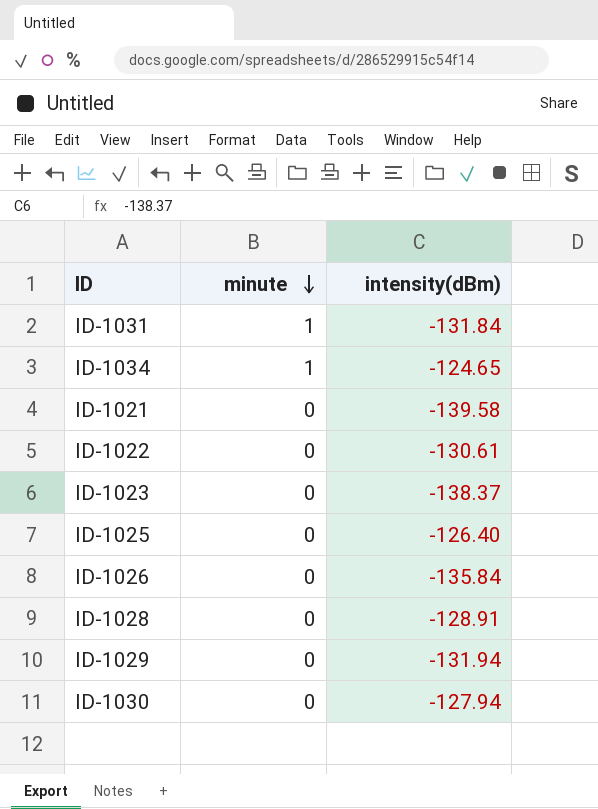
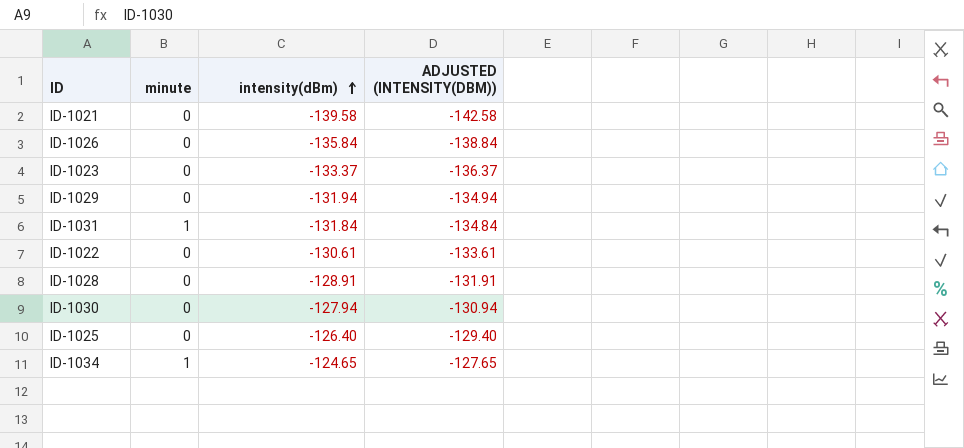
row order: minute descending -> intensity(dBm) ascending
column ADJUSTED (INTENSITY(DBM)) | formula: none -> [intensity(dBm)] - 3
ID-1023 | intensity(dBm): -138.37 -> -133.37

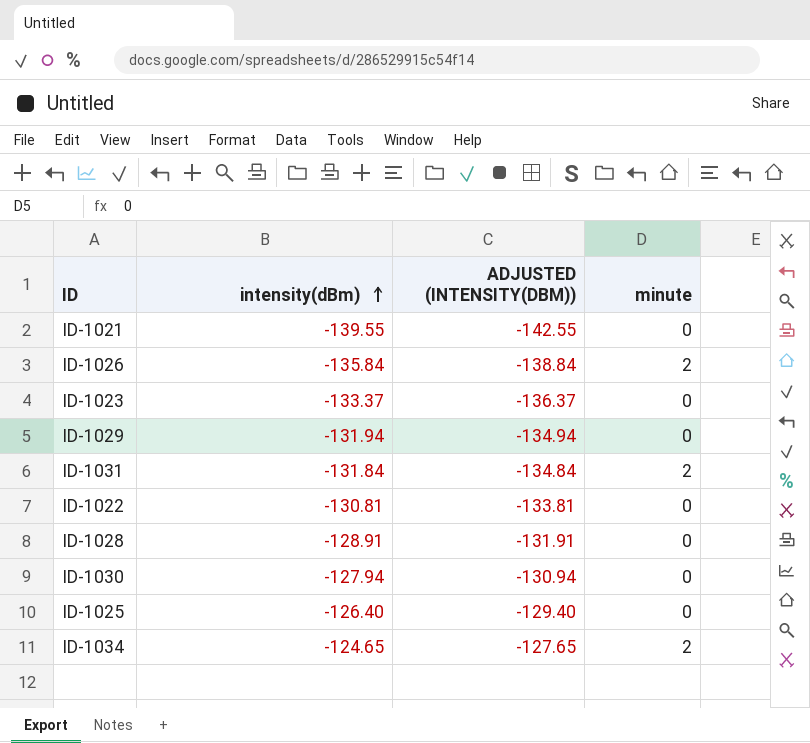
column minute | position: 2 -> 4
ID-1021 | intensity(dBm): -139.58 -> -139.55
ID-1021 | ADJUSTED (INTENSITY(DBM)): -142.58 -> -142.55
ID-1026 | minute: 0 -> 2
ID-1031 | minute: 1 -> 2
ID-1022 | intensity(dBm): -130.61 -> -130.81
ID-1022 | ADJUSTED (INTENSITY(DBM)): -133.61 -> -133.81
ID-1034 | minute: 1 -> 2

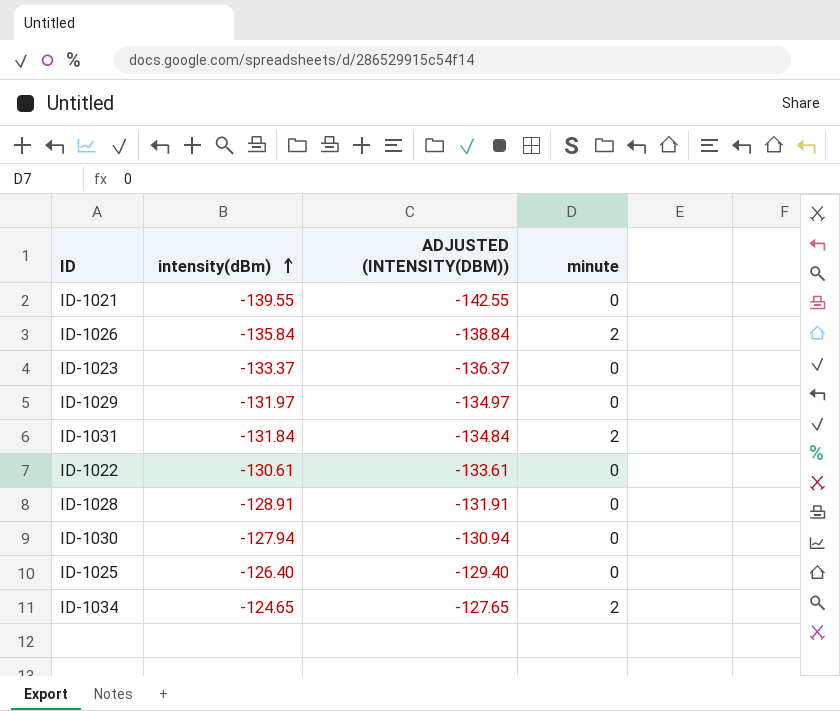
ID-1029 | intensity(dBm): -131.94 -> -131.97
ID-1029 | ADJUSTED (INTENSITY(DBM)): -134.94 -> -134.97
ID-1022 | intensity(dBm): -130.81 -> -130.61
ID-1022 | ADJUSTED (INTENSITY(DBM)): -133.81 -> -133.61

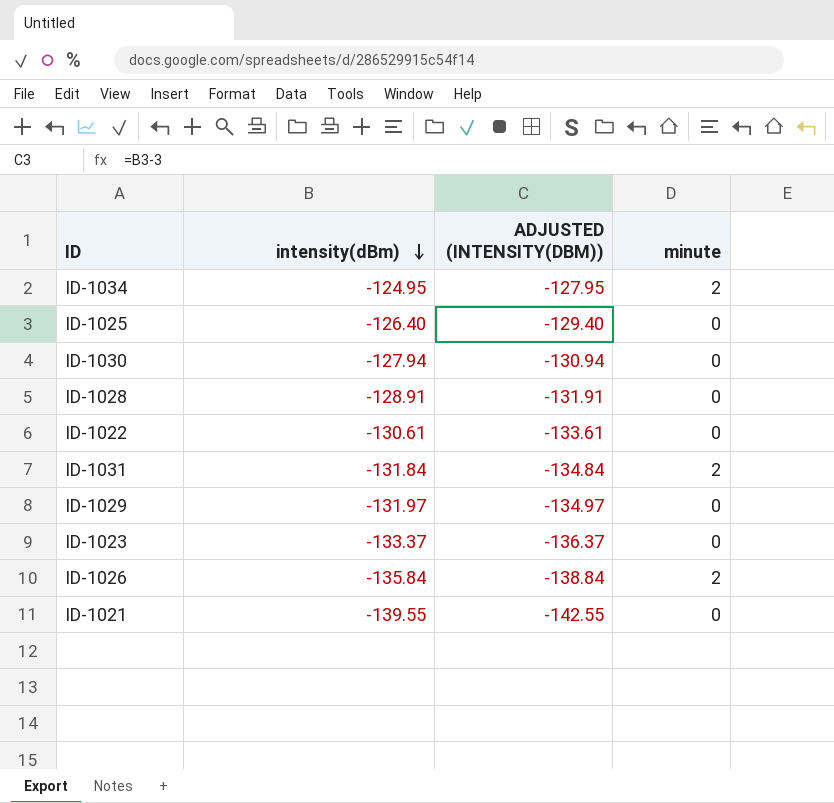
row order: intensity(dBm) ascending -> intensity(dBm) descending
ID-1034 | intensity(dBm): -124.65 -> -124.95
ID-1034 | ADJUSTED (INTENSITY(DBM)): -127.65 -> -127.95

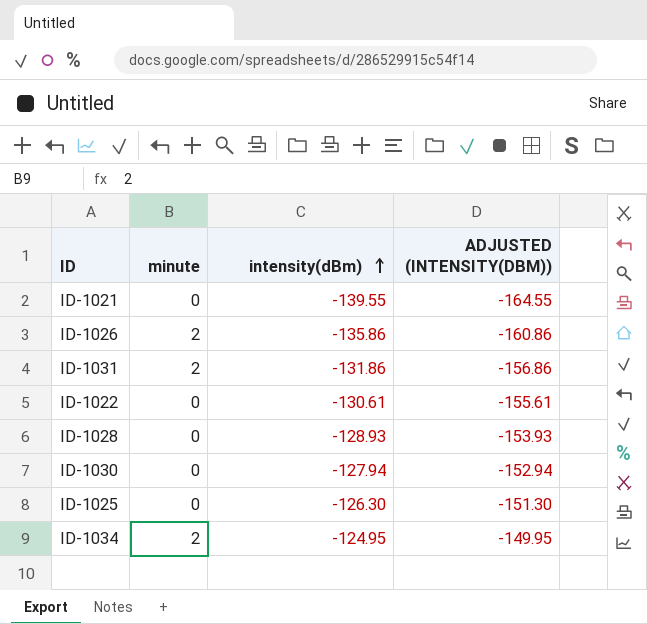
row order: intensity(dBm) descending -> intensity(dBm) ascending
column minute | position: 4 -> 2
column ADJUSTED (INTENSITY(DBM)) | formula: [intensity(dBm)] - 3 -> [intensity(dBm)] - 25
row ID-1029: -131.97 | -134.97 | 0 -> none
row ID-1023: -133.37 | -136.37 | 0 -> none
ID-1026 | intensity(dBm): -135.84 -> -135.86
ID-1031 | intensity(dBm): -131.84 -> -131.86
ID-1028 | intensity(dBm): -128.91 -> -128.93
ID-1025 | intensity(dBm): -126.40 -> -126.30

